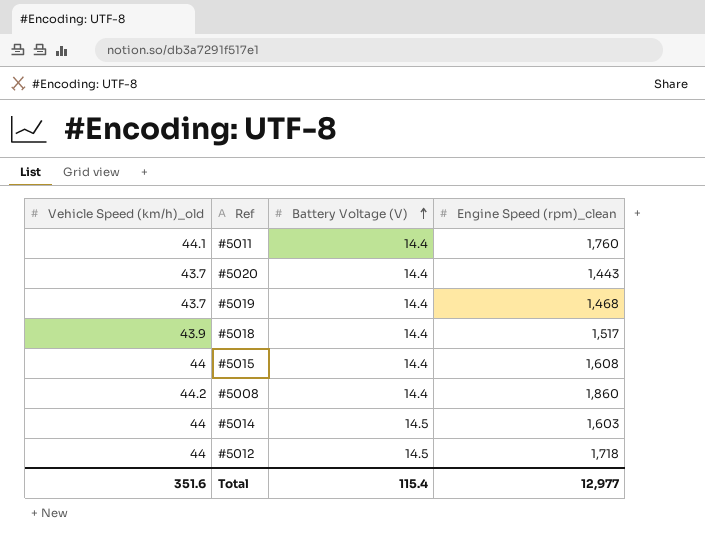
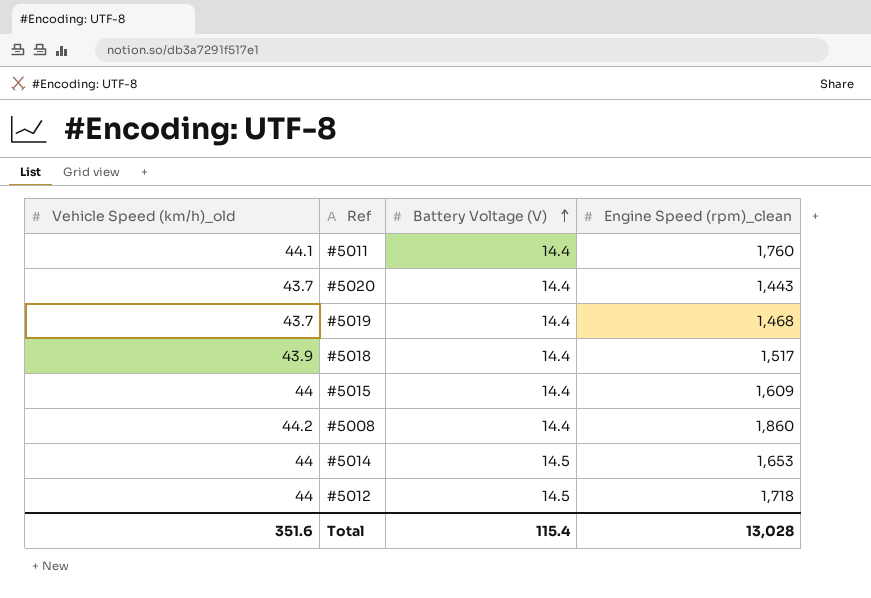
#5015 | Engine Speed (rpm)_clean: 1,608 -> 1,609
#5014 | Engine Speed (rpm)_clean: 1,603 -> 1,653
Total | Engine Speed (rpm)_clean: 12,977 -> 13,028

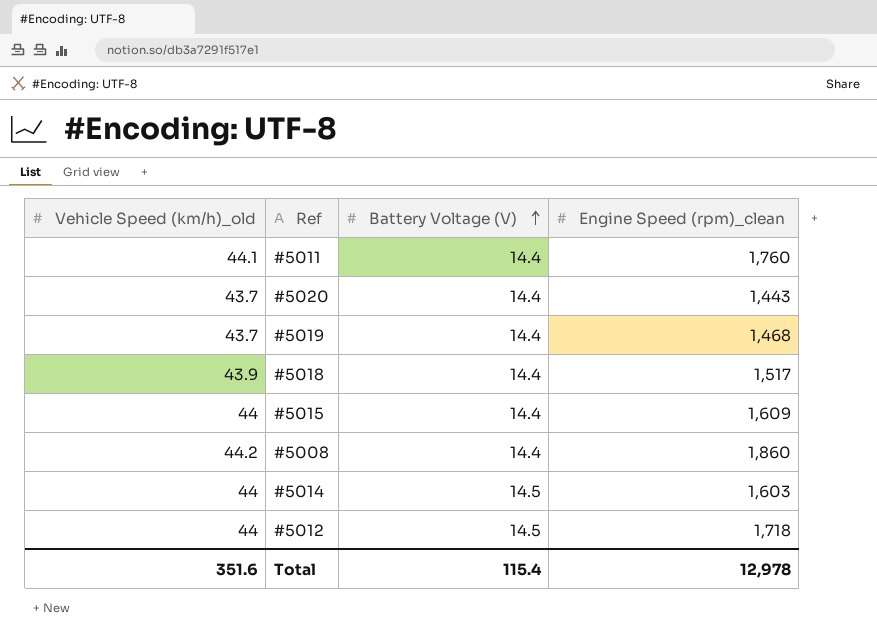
#5014 | Engine Speed (rpm)_clean: 1,653 -> 1,603
Total | Engine Speed (rpm)_clean: 13,028 -> 12,978

